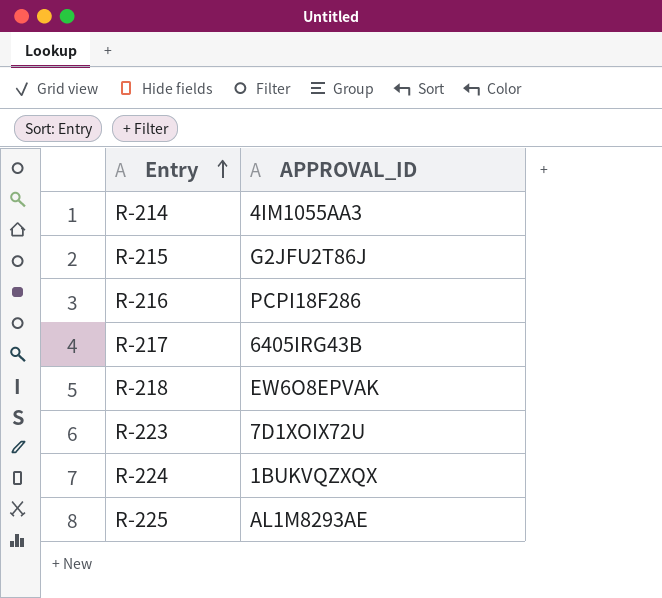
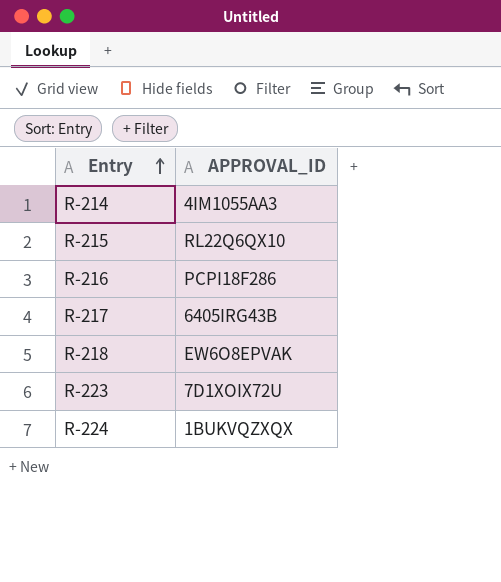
row R-225: AL1M8293AE -> none
R-215 | APPROVAL_ID: G2JFU2T86J -> RL22Q6QX10

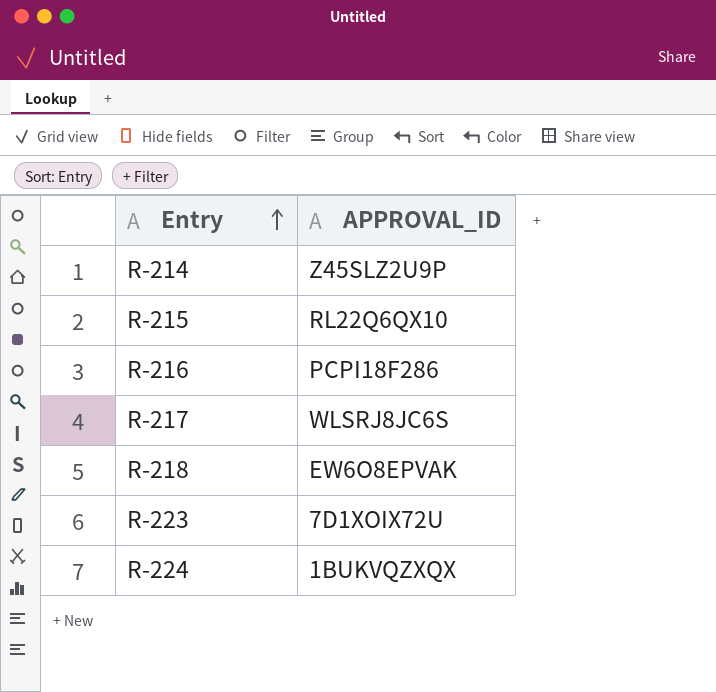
R-214 | APPROVAL_ID: 4IM1055AA3 -> Z45SLZ2U9P
R-217 | APPROVAL_ID: 6405IRG43B -> WLSRJ8JC6S

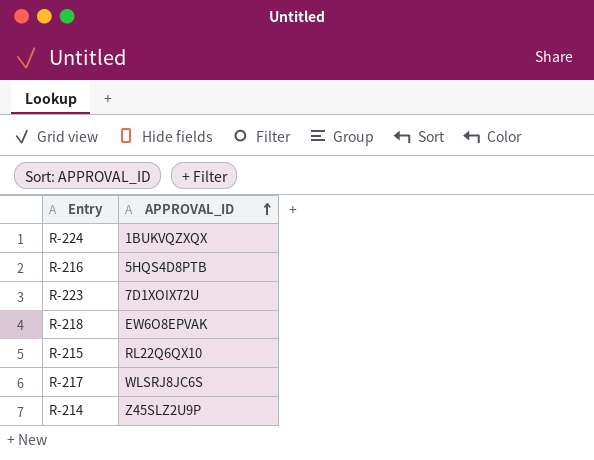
row order: Entry ascending -> APPROVAL_ID ascending
R-216 | APPROVAL_ID: PCPI18F286 -> 5HQS4D8PTB

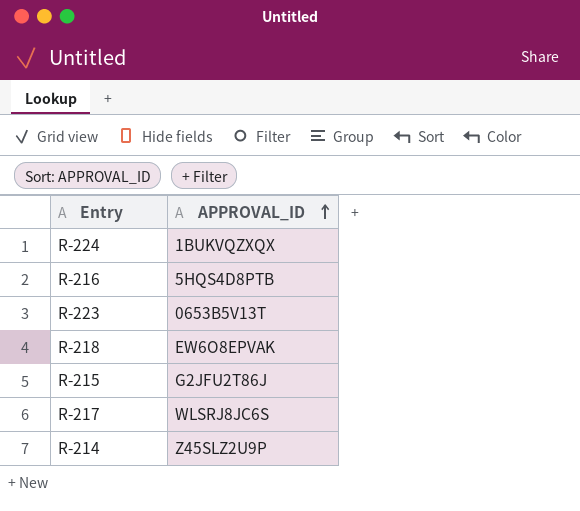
R-223 | APPROVAL_ID: 7D1XOIX72U -> 0653B5V13T
R-215 | APPROVAL_ID: RL22Q6QX10 -> G2JFU2T86J

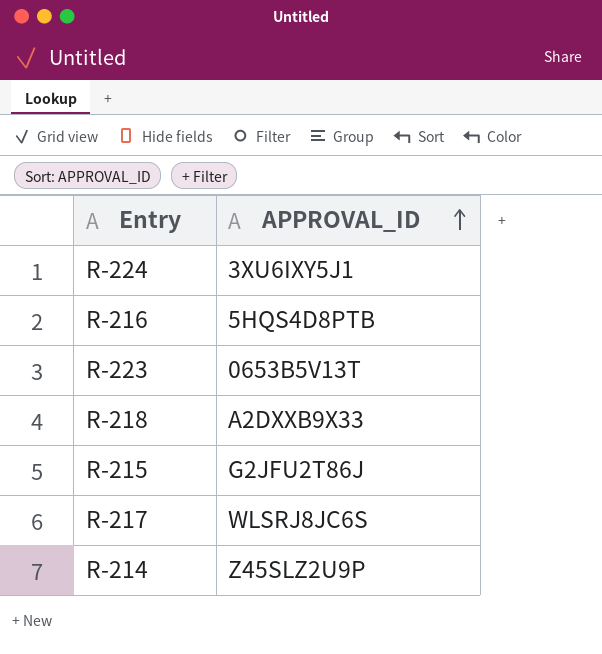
R-224 | APPROVAL_ID: 1BUKVQZXQX -> 3XU6IXY5J1
R-218 | APPROVAL_ID: EW6O8EPVAK -> A2DXXB9X33

